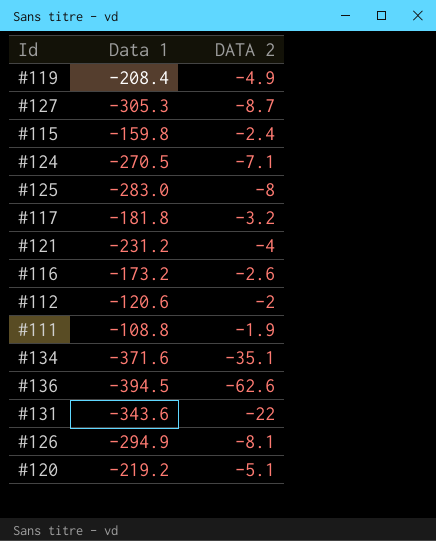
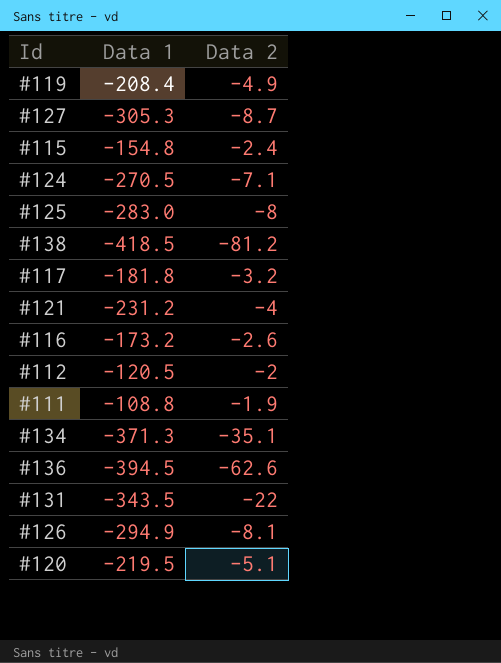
column name: DATA 2 -> Data 2
#115 | Data 1: -159.8 -> -154.8
row #138: none -> -418.5 | -81.2
#112 | Data 1: -120.6 -> -120.5
#134 | Data 1: -371.6 -> -371.3
#131 | Data 1: -343.6 -> -343.5
#120 | Data 1: -219.2 -> -219.5

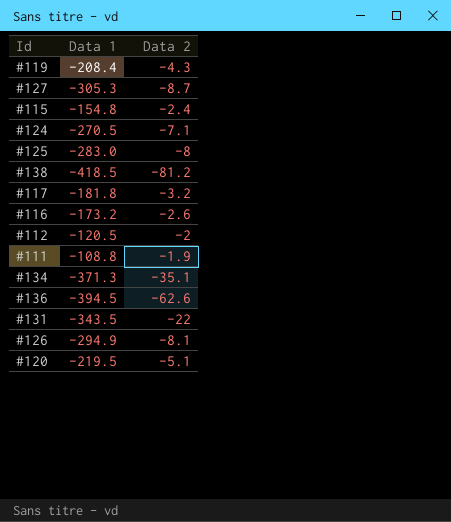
row #121: -231.2 | -4 -> none
#119 | Data 2: -4.9 -> -4.3

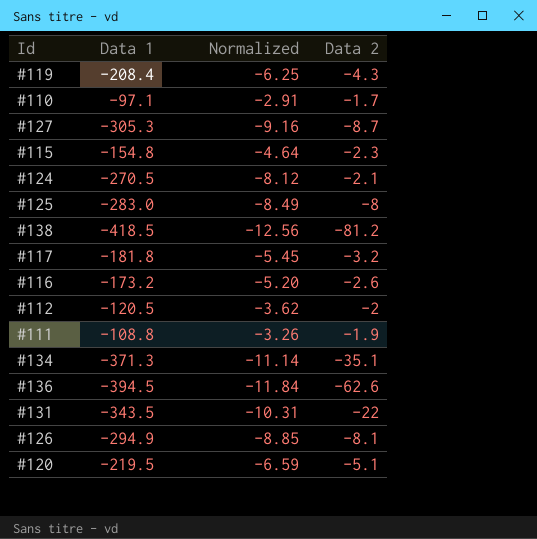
column Normalized | formula: none -> [Data 1] * 0.03
row #110: none -> -97.1 | -2.91 | -1.7
#115 | Data 2: -2.4 -> -2.3
#124 | Data 2: -7.1 -> -2.1

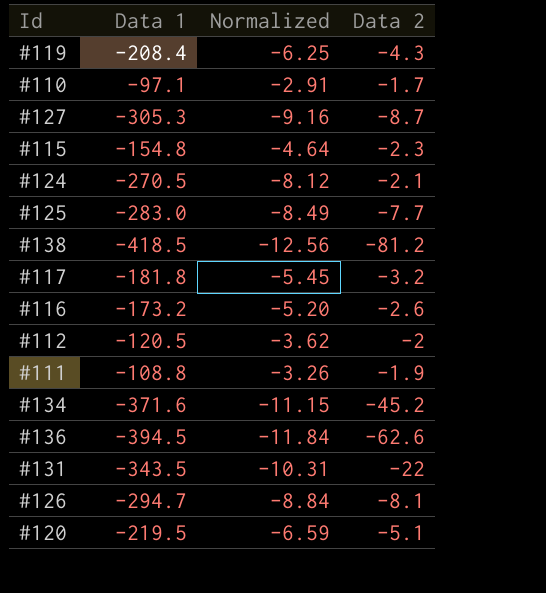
#125 | Data 2: -8 -> -7.7
#134 | Data 1: -371.3 -> -371.6
#134 | Normalized: -11.14 -> -11.15
#134 | Data 2: -35.1 -> -45.2
#126 | Data 1: -294.9 -> -294.7
#126 | Normalized: -8.85 -> -8.84

